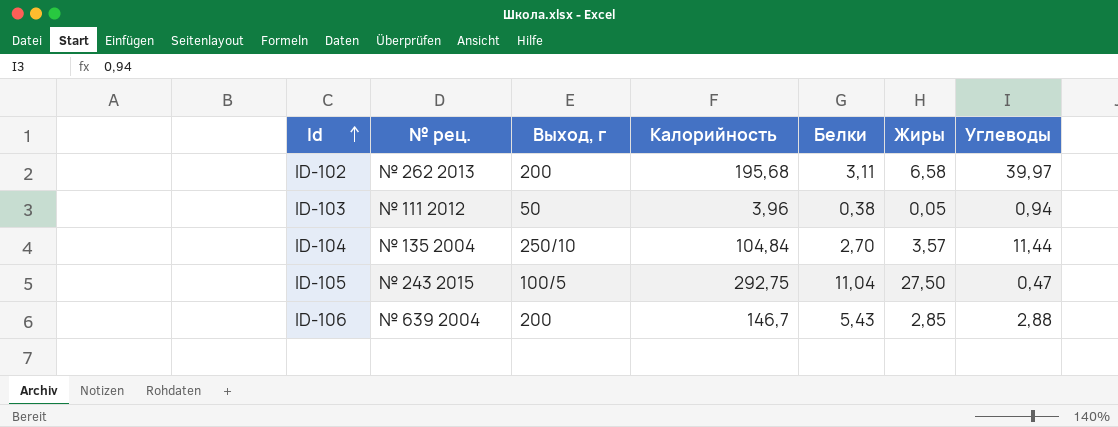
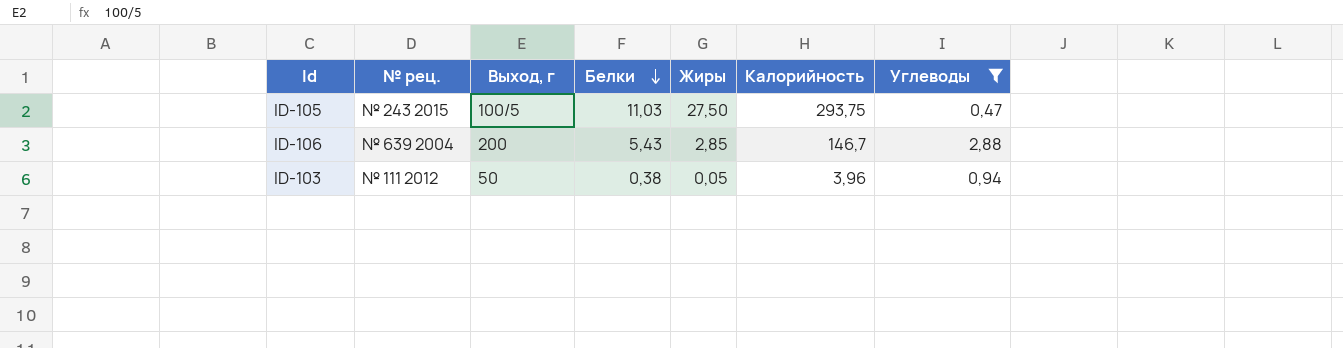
filter: none -> Углеводы <= 2,88
row order: Id ascending -> Белки descending
column Калорийность | position: 4 -> 6
ID-105 | Белки: 11,04 -> 11,03
ID-105 | Калорийность: 292,75 -> 293,75

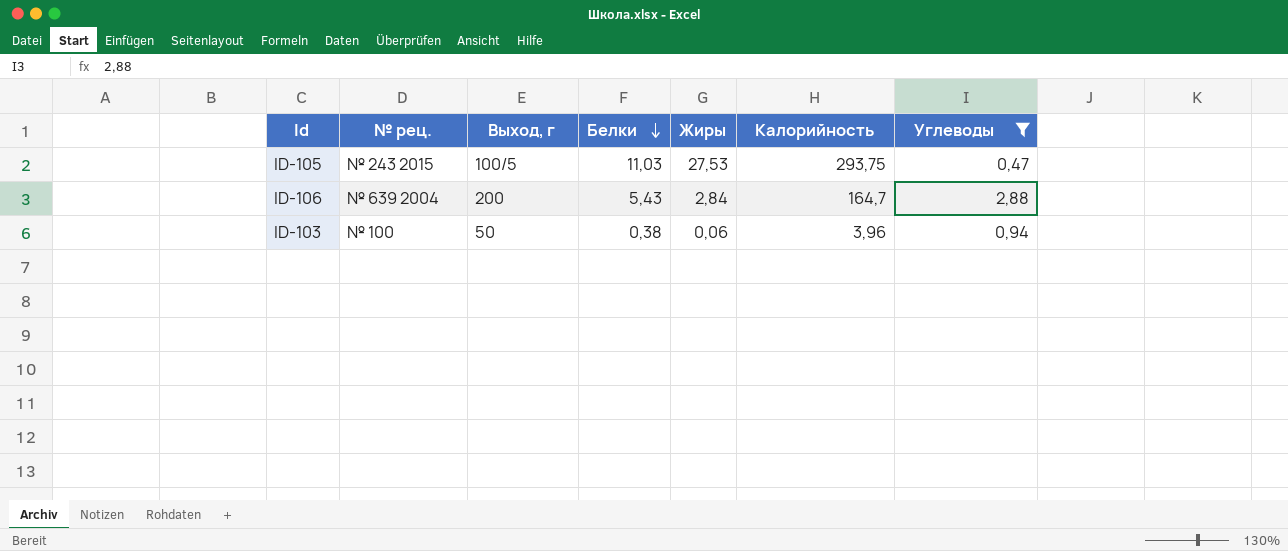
ID-105 | Жиры: 27,50 -> 27,53
ID-106 | Жиры: 2,85 -> 2,84
ID-106 | Калорийность: 146,7 -> 164,7
ID-103 | № рец.: № 111 2012 -> № 100
ID-103 | Жиры: 0,05 -> 0,06

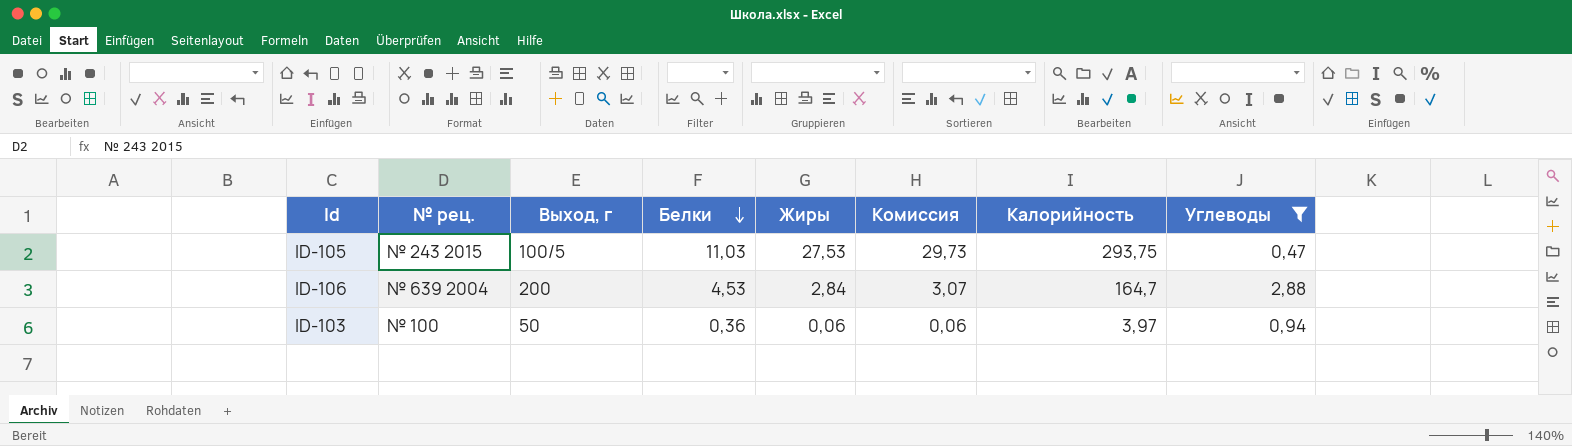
column Комиссия | formula: none -> [Жиры] * 1,08
ID-106 | Белки: 5,43 -> 4,53
ID-103 | Белки: 0,38 -> 0,36
ID-103 | Калорийность: 3,96 -> 3,97

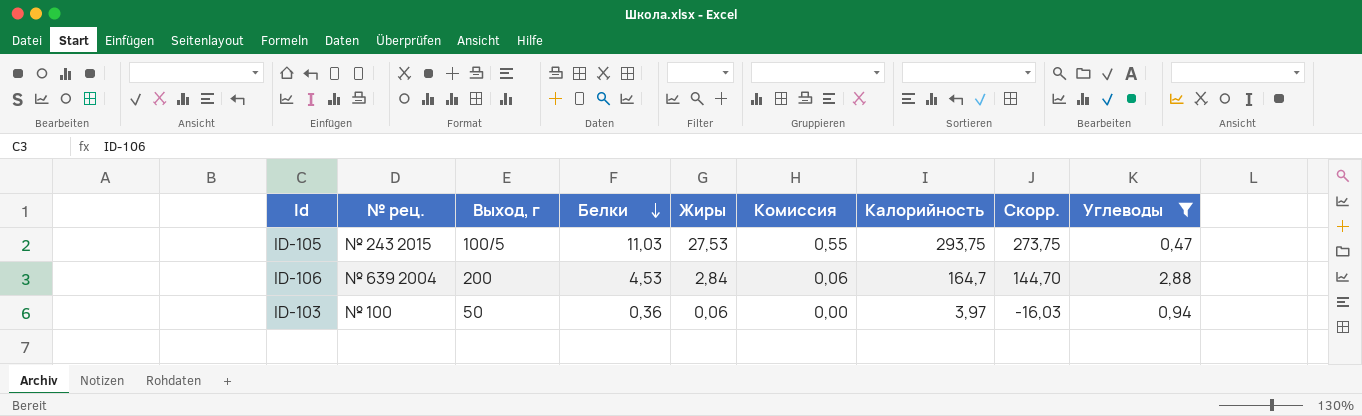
column Комиссия | formula: [Жиры] * 1,08 -> [Жиры] * 0,02
column Скорр. | formula: none -> [Калорийность] - 20

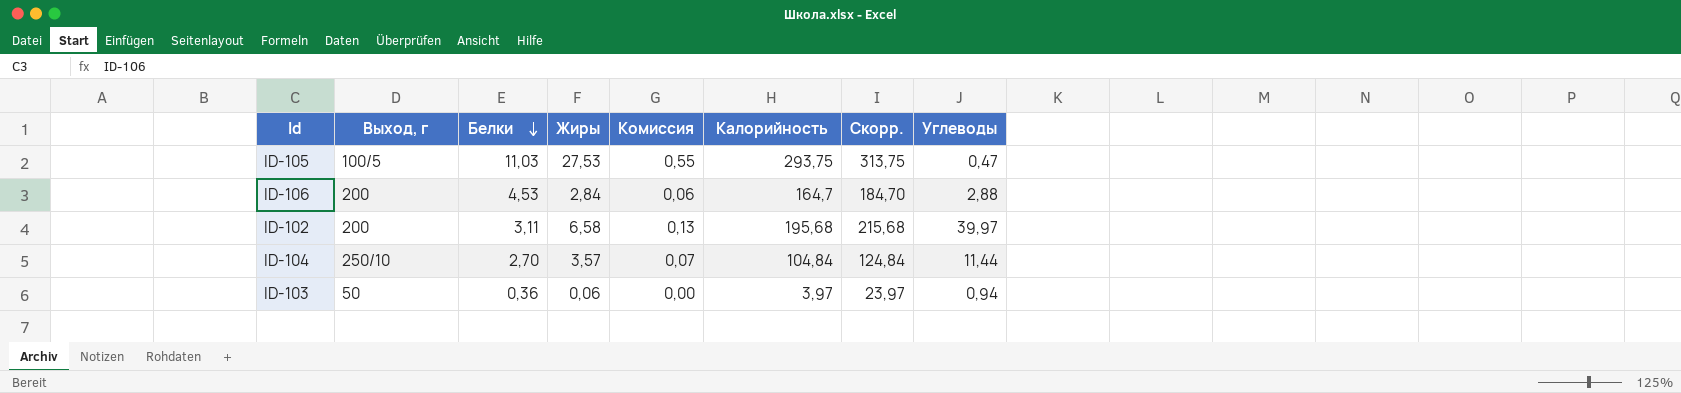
filter: Углеводы <= 2,88 -> none
column № рец. | position: 2 -> none
column Скорр. | formula: [Калорийность] - 20 -> [Калорийность] + 20

